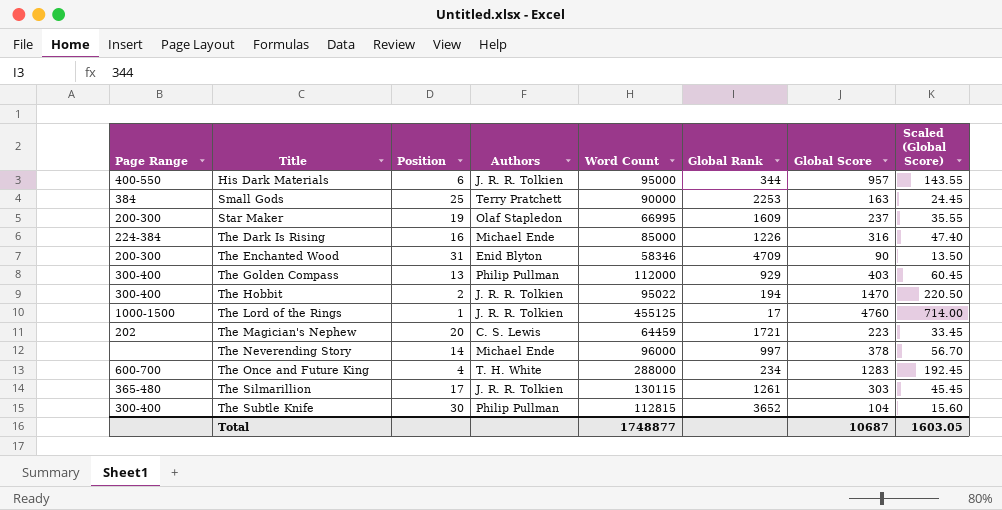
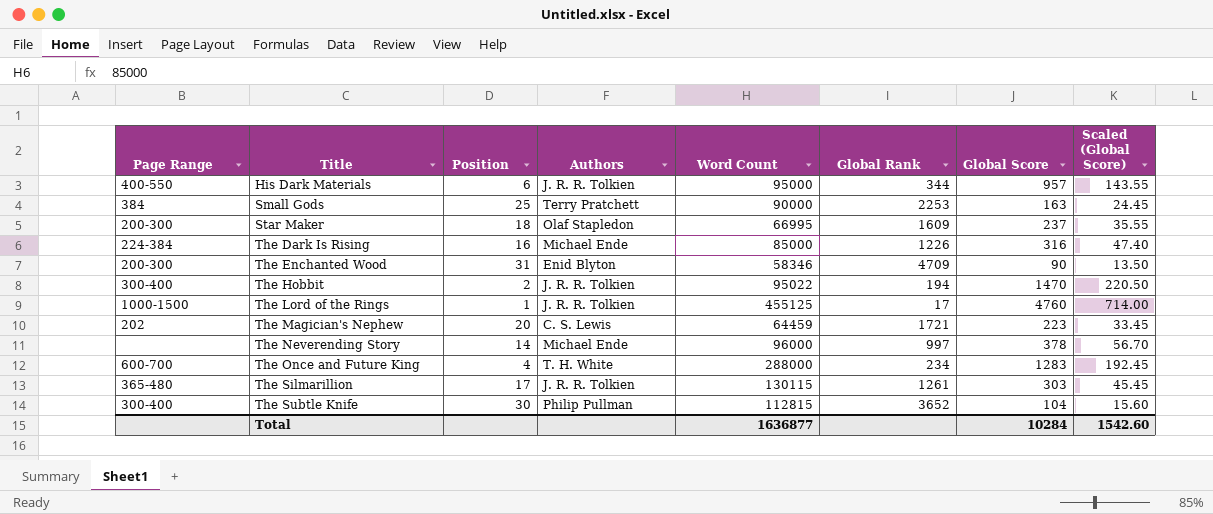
row The Golden Compass: 300-400 | 13 | Philip Pullman | 112000 | 929 | 403 | 60.45 -> none
Star Maker | Position: 19 -> 18
Total | Word Count: 1748877 -> 1636877
Total | Global Score: 10687 -> 10284
Total | Scaled (Global Score): 1603.05 -> 1542.60

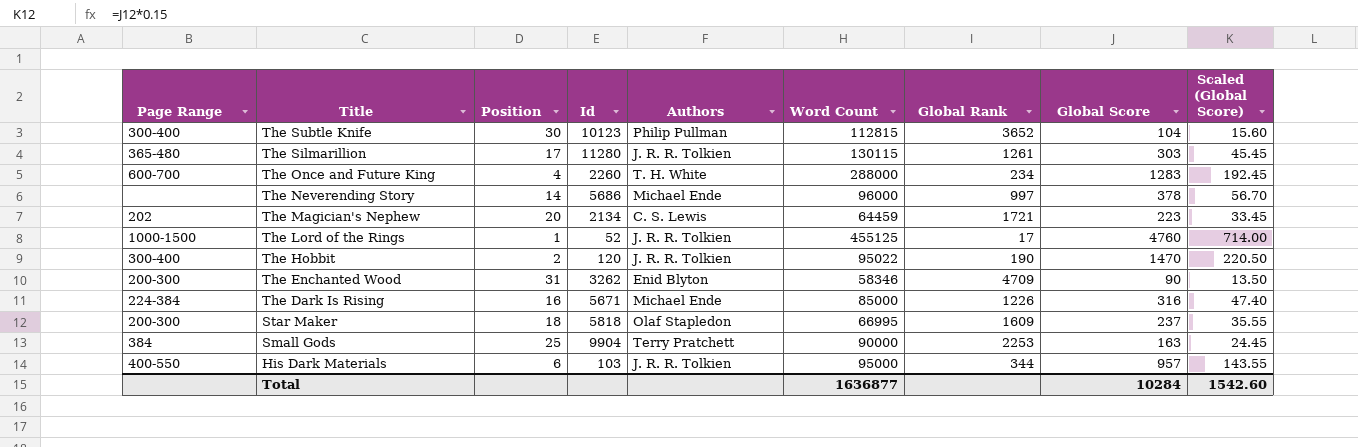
row order: Title ascending -> Title descending
column Id | position: none -> 4
The Hobbit | Global Rank: 194 -> 190

